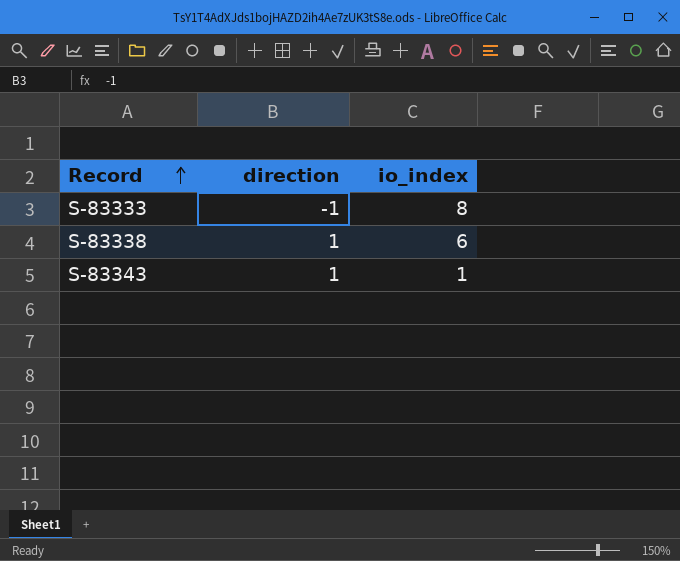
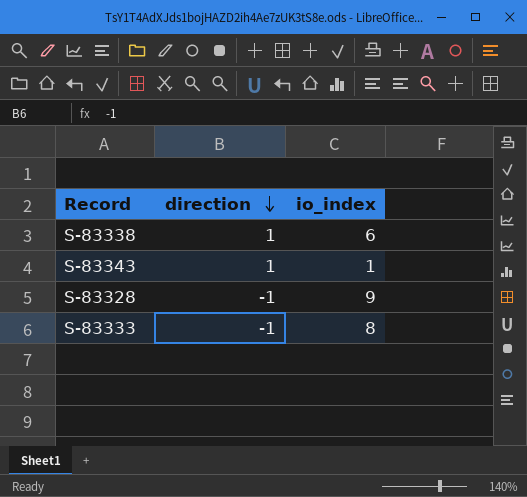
row order: Record ascending -> direction descending
row S-83328: none -> -1 | 9

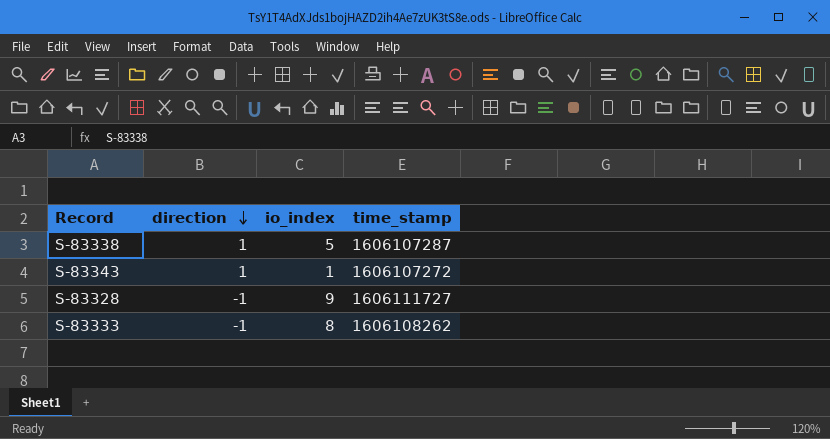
column time_stamp | position: none -> 4
S-83338 | io_index: 6 -> 5

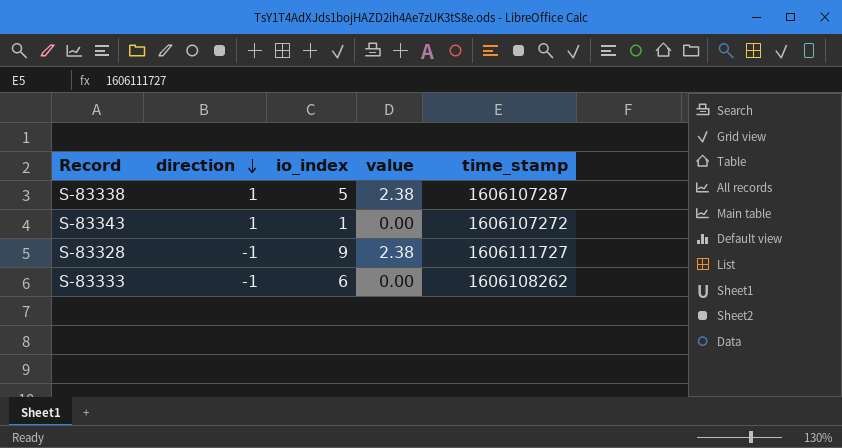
column value | position: none -> 4
S-83333 | io_index: 8 -> 6

